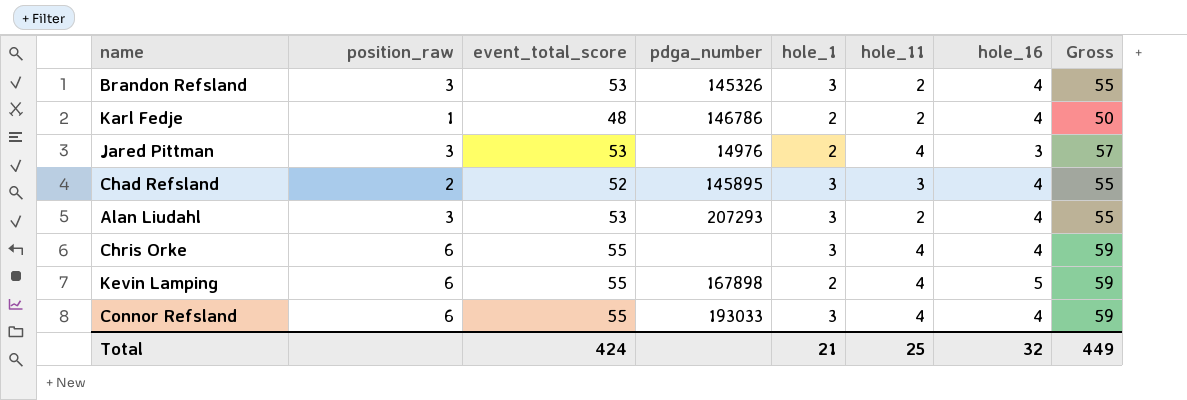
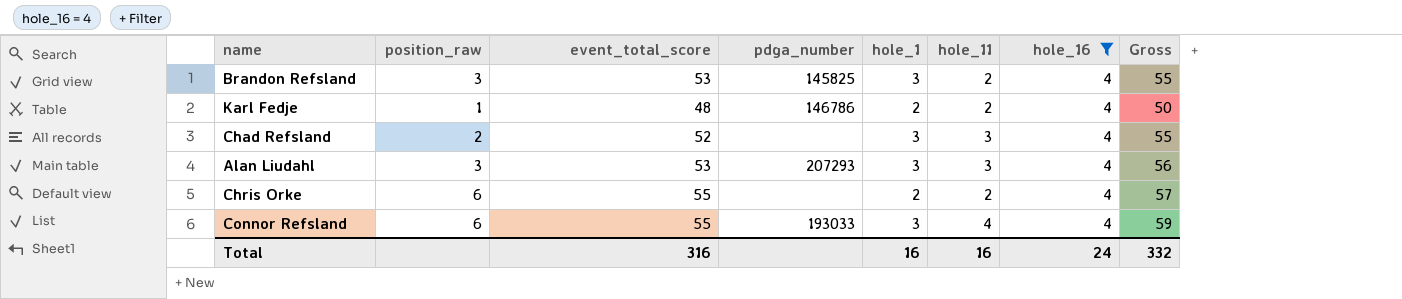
filter: none -> hole_16 = 4
Brandon Refsland | pdga_number: 145326 -> 145825
Chad Refsland | pdga_number: 145895 -> none
Alan Liudahl | hole_11: 2 -> 3
Alan Liudahl | Gross: 55 -> 56
Chris Orke | hole_1: 3 -> 2
Chris Orke | hole_11: 4 -> 2
Chris Orke | Gross: 59 -> 57
Total | event_total_score: 424 -> 316
Total | hole_1: 21 -> 16
Total | hole_11: 25 -> 16
Total | hole_16: 32 -> 24
Total | Gross: 449 -> 332

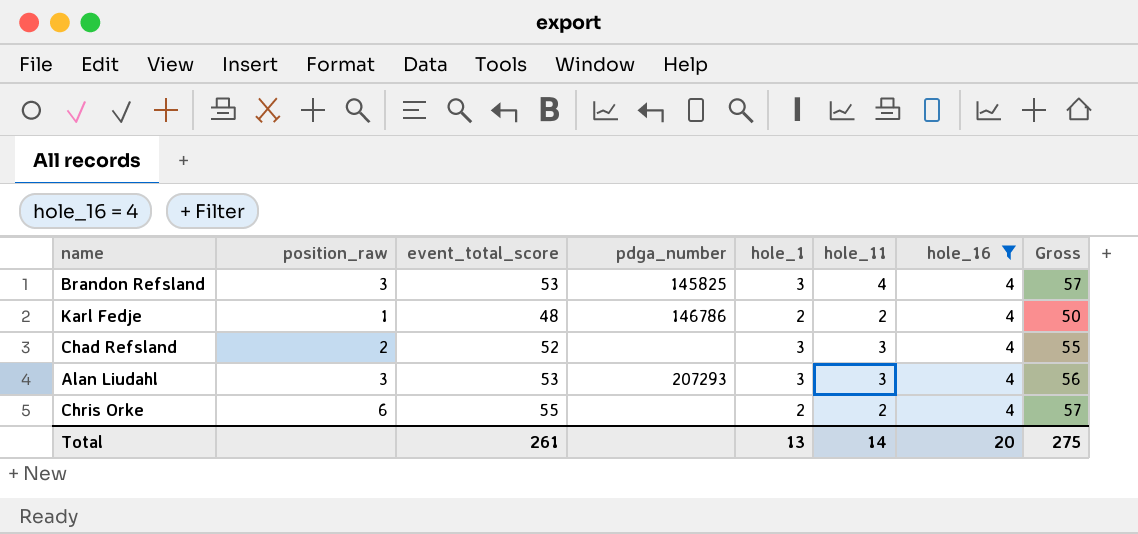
row Connor Refsland: 6 | 55 | 193033 | 3 | 4 | 4 | 59 -> none
Brandon Refsland | hole_11: 2 -> 4
Brandon Refsland | Gross: 55 -> 57
Total | event_total_score: 316 -> 261
Total | hole_1: 16 -> 13
Total | hole_11: 16 -> 14
Total | hole_16: 24 -> 20
Total | Gross: 332 -> 275

